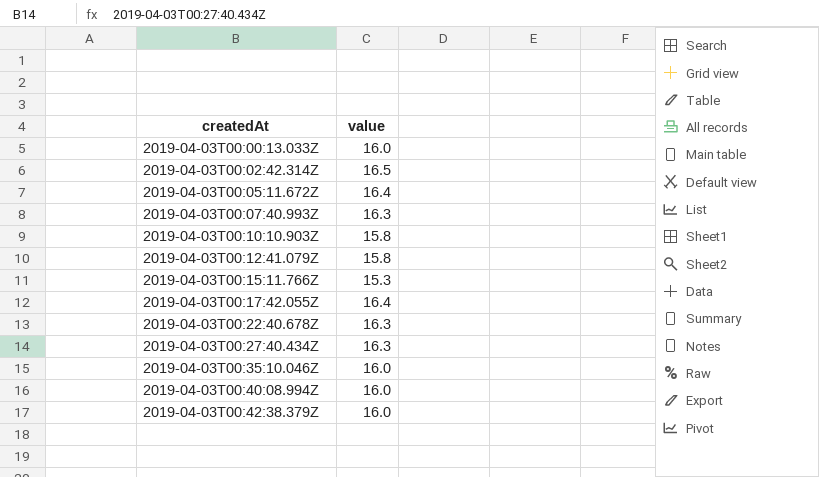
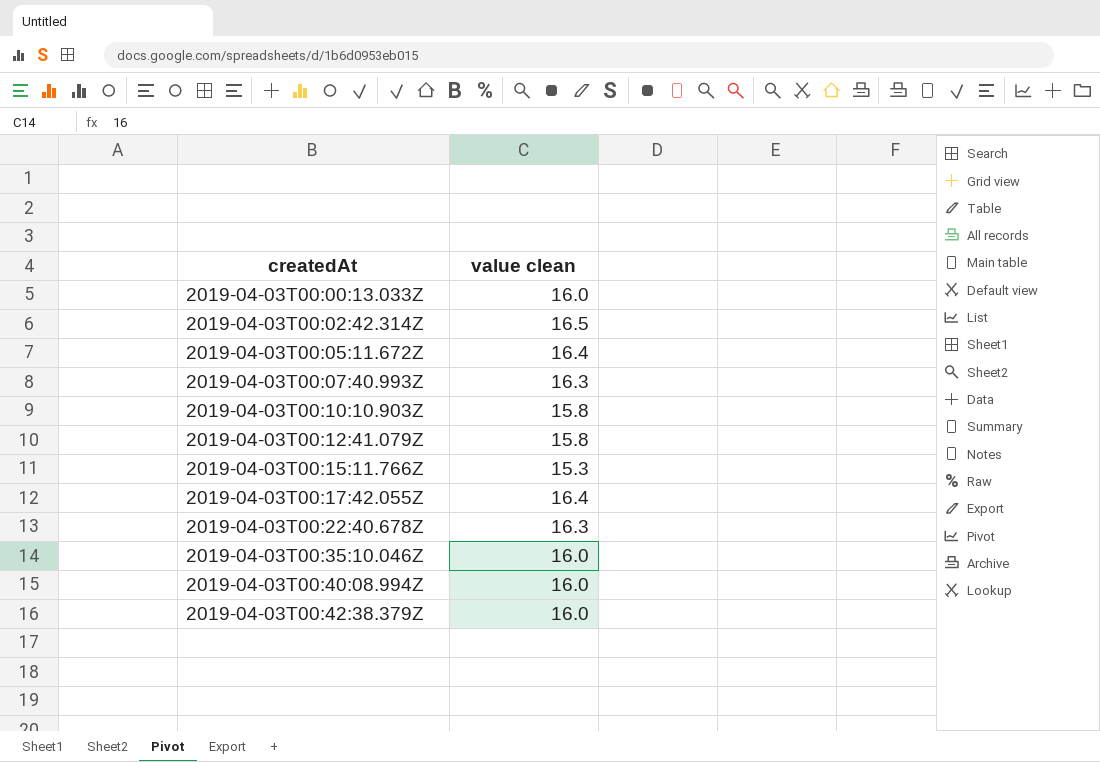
column name: value -> value clean
row 2019-04-03T00:27:40.434Z: 16.3 -> none

